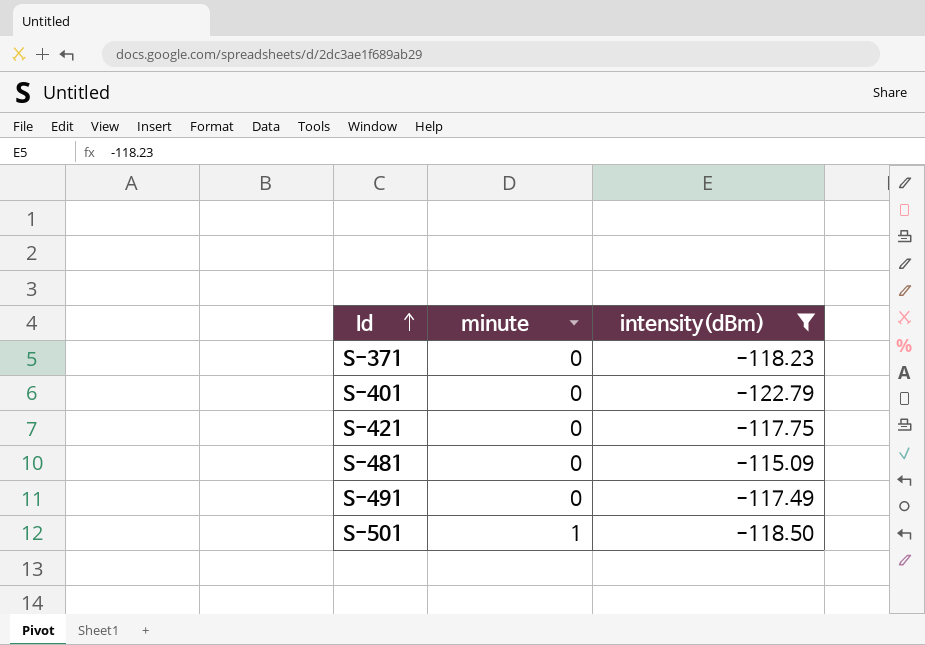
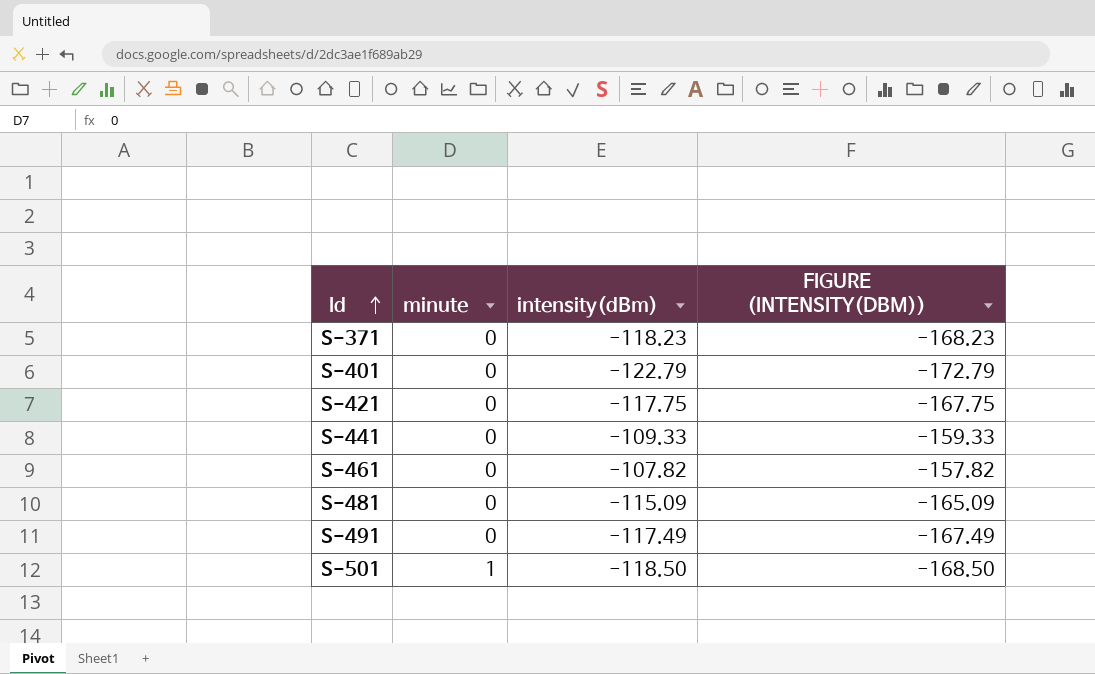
filter: intensity(dBm) <= -115.09 -> none
column FIGURE (INTENSITY(DBM)) | formula: none -> [intensity(dBm)] - 50

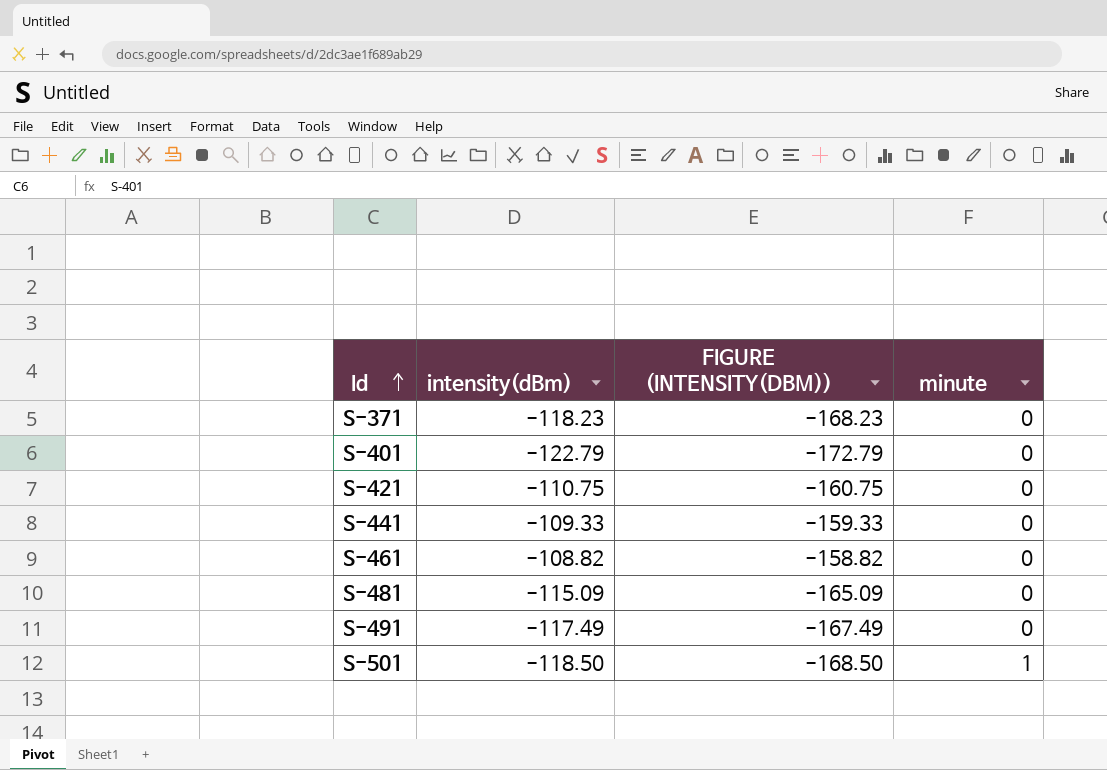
column minute | position: 2 -> 4
S-421 | intensity(dBm): -117.75 -> -110.75
S-421 | FIGURE (INTENSITY(DBM)): -167.75 -> -160.75
S-461 | intensity(dBm): -107.82 -> -108.82
S-461 | FIGURE (INTENSITY(DBM)): -157.82 -> -158.82

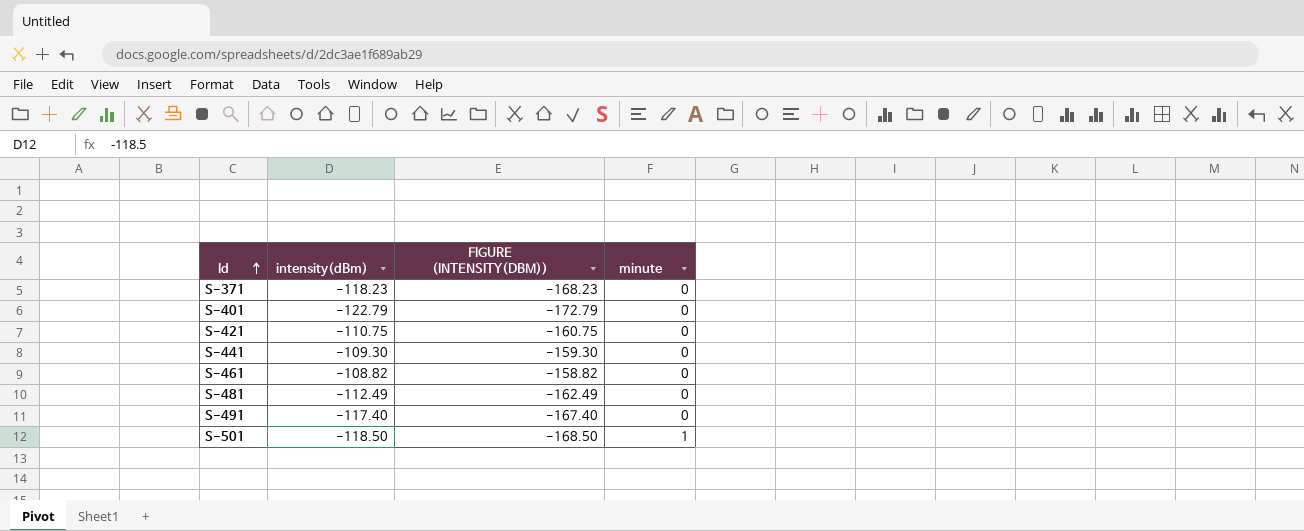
S-441 | intensity(dBm): -109.33 -> -109.30
S-441 | FIGURE (INTENSITY(DBM)): -159.33 -> -159.30
S-481 | intensity(dBm): -115.09 -> -112.49
S-481 | FIGURE (INTENSITY(DBM)): -165.09 -> -162.49
S-491 | intensity(dBm): -117.49 -> -117.40
S-491 | FIGURE (INTENSITY(DBM)): -167.49 -> -167.40

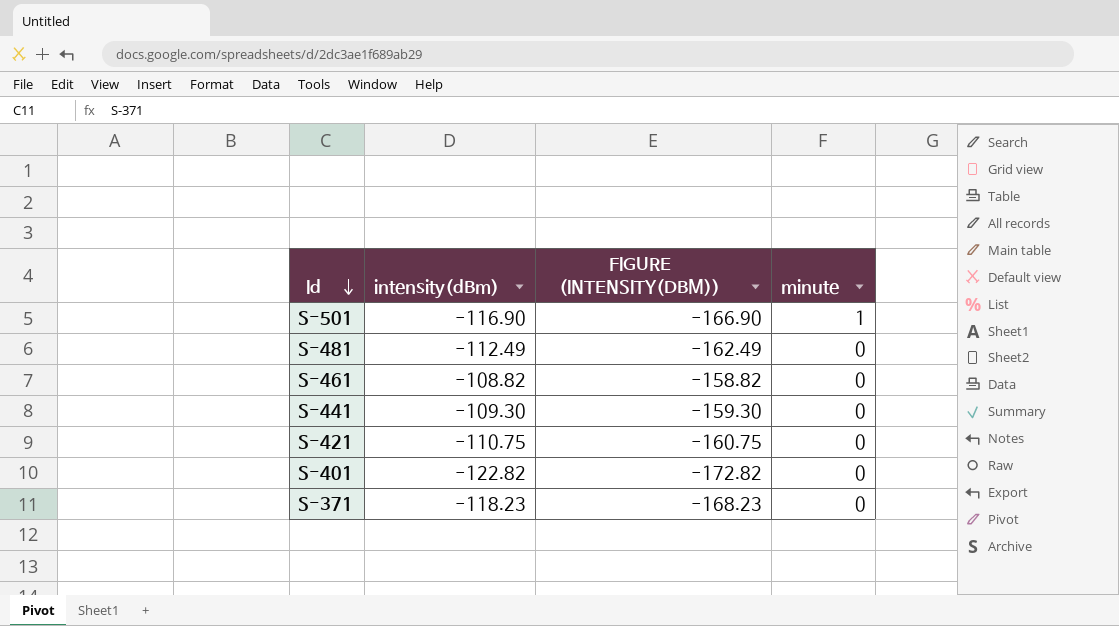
row order: Id ascending -> Id descending
row S-491: -117.40 | -167.40 | 0 -> none
S-501 | intensity(dBm): -118.50 -> -116.90
S-501 | FIGURE (INTENSITY(DBM)): -168.50 -> -166.90
S-401 | intensity(dBm): -122.79 -> -122.82
S-401 | FIGURE (INTENSITY(DBM)): -172.79 -> -172.82

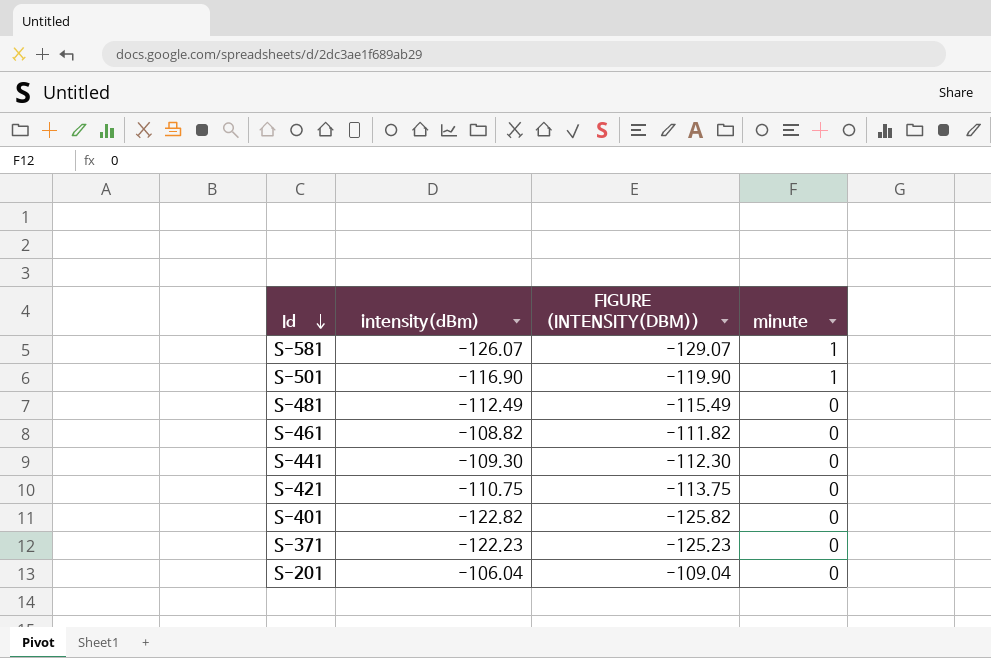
column FIGURE (INTENSITY(DBM)) | formula: [intensity(dBm)] - 50 -> [intensity(dBm)] - 3
row S-581: none -> -126.07 | -129.07 | 1
S-371 | intensity(dBm): -118.23 -> -122.23
row S-201: none -> -106.04 | -109.04 | 0

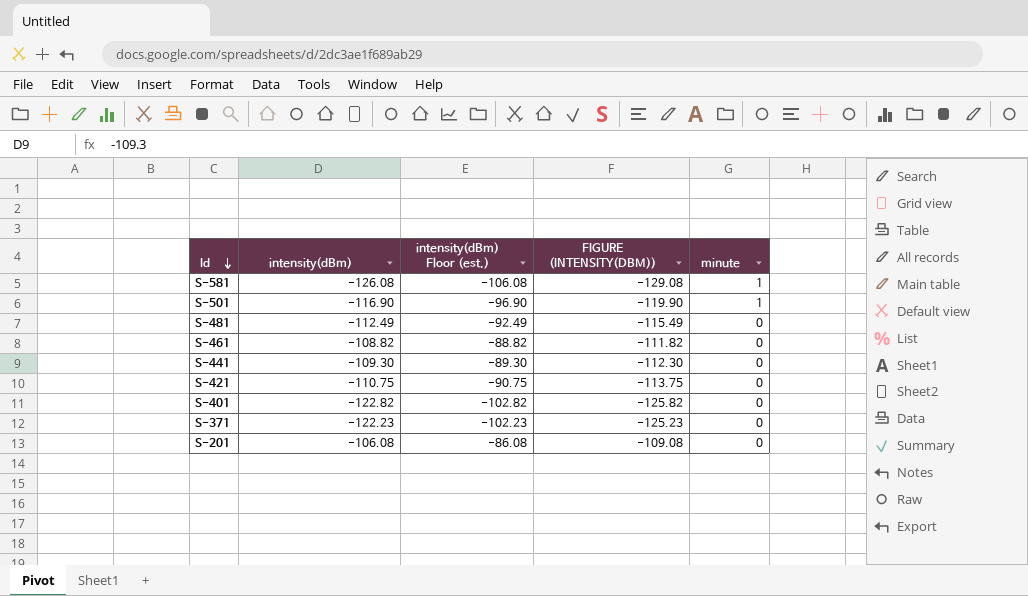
column intensity(dBm) Floor (est.) | formula: none -> [intensity(dBm)] + 20
S-581 | intensity(dBm): -126.07 -> -126.08
S-581 | FIGURE (INTENSITY(DBM)): -129.07 -> -129.08
S-201 | intensity(dBm): -106.04 -> -106.08
S-201 | FIGURE (INTENSITY(DBM)): -109.04 -> -109.08

